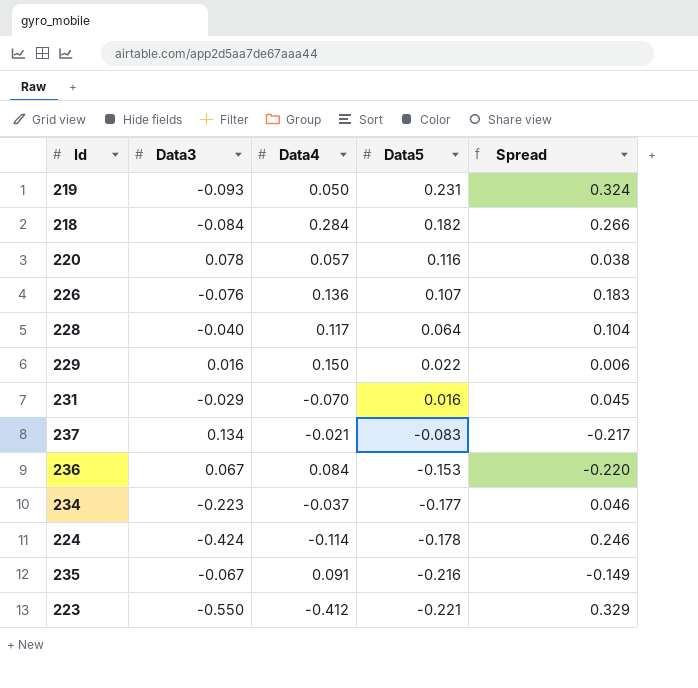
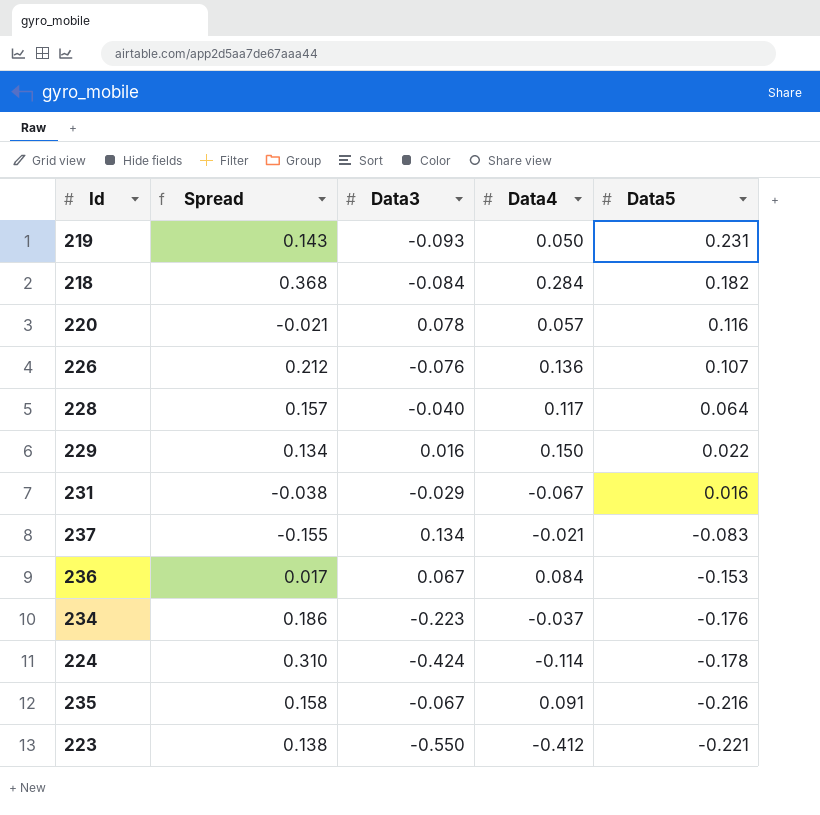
column Spread | formula: [Data5] - [Data3] -> [Data4] - [Data3]
column Spread | position: 5 -> 2
231 | Data4: -0.070 -> -0.067
234 | Data5: -0.177 -> -0.176

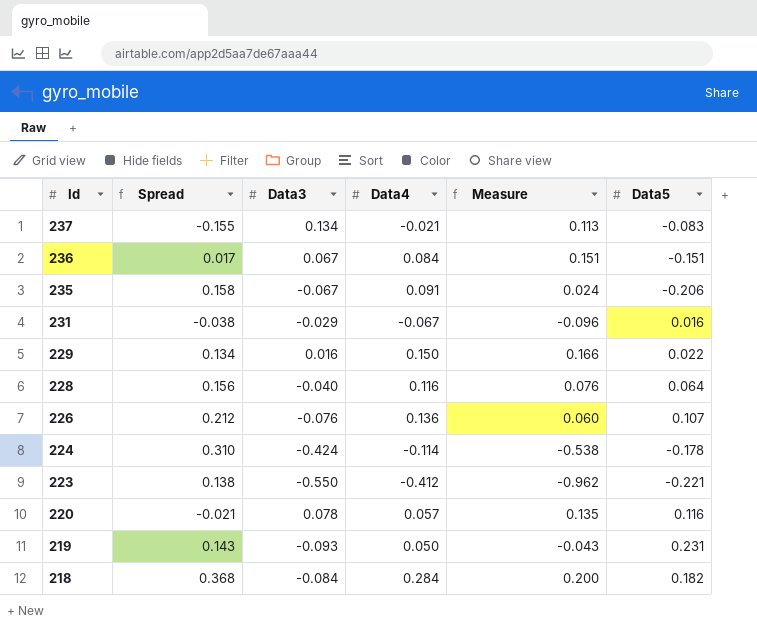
row order: Data5 descending -> Id descending
column Measure | formula: none -> [Data3] + [Data4]
row 234: 0.186 | -0.223 | -0.037 | -0.176 -> none
236 | Data5: -0.153 -> -0.151
235 | Data5: -0.216 -> -0.206
228 | Spread: 0.157 -> 0.156
228 | Data4: 0.117 -> 0.116

